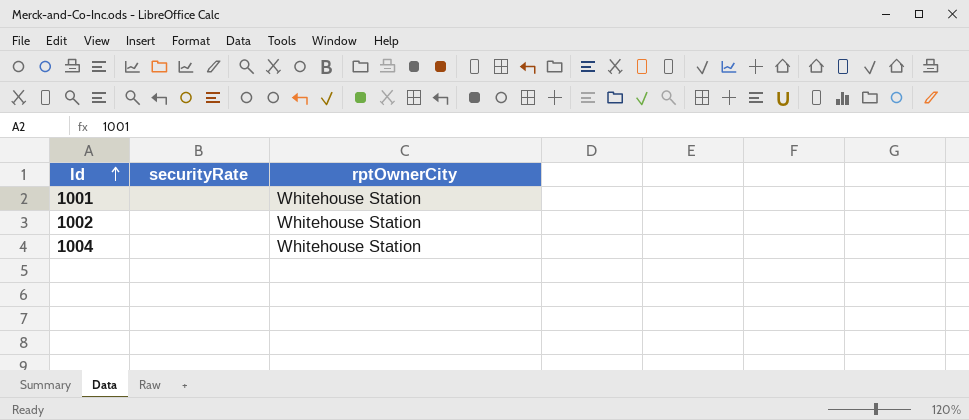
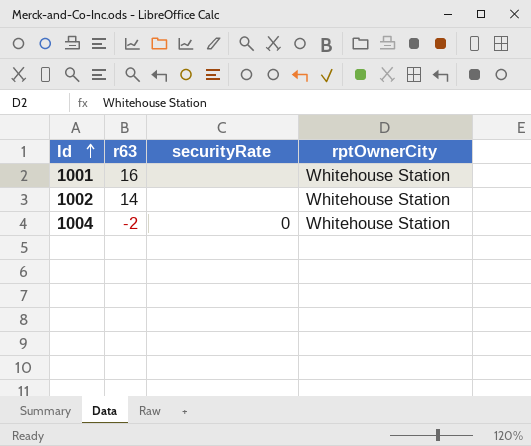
column r63 | position: none -> 2
1004 | securityRate: none -> 0

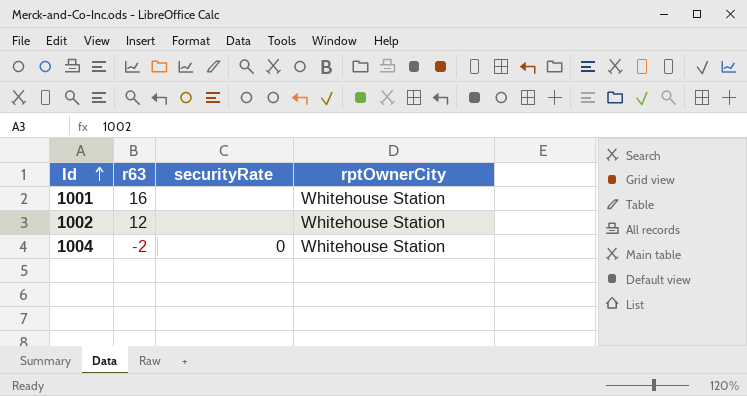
1002 | r63: 14 -> 12

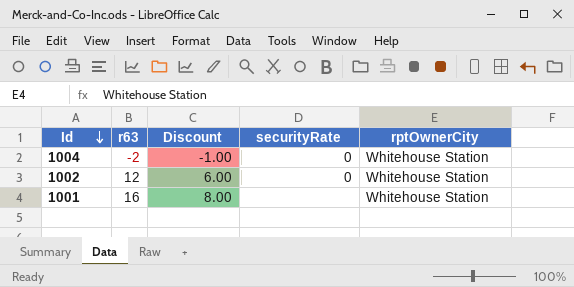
row order: Id ascending -> Id descending
column Discount | formula: none -> [r63] * 0.5
1002 | securityRate: none -> 0

